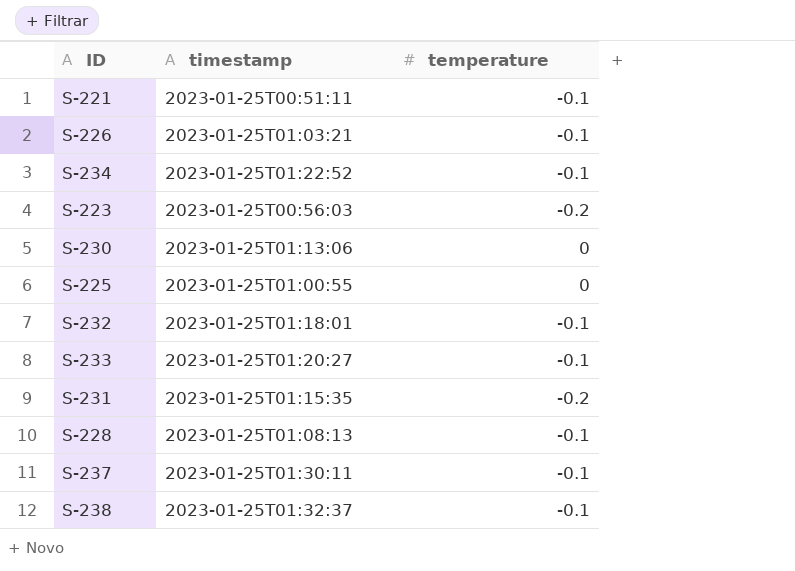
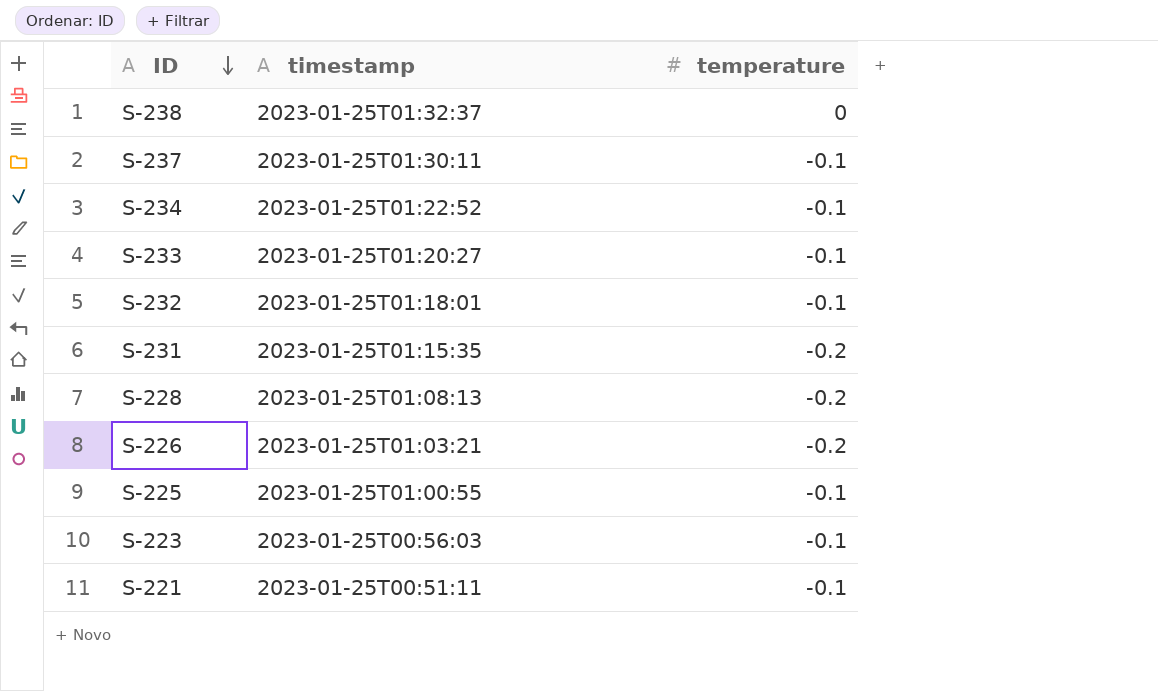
row order: none -> ID descending
row S-230: 2023-01-25T01:13:06 | 0 -> none
S-238 | temperature: -0.1 -> 0
S-228 | temperature: -0.1 -> -0.2
S-226 | temperature: -0.1 -> -0.2
S-225 | temperature: 0 -> -0.1
S-223 | temperature: -0.2 -> -0.1

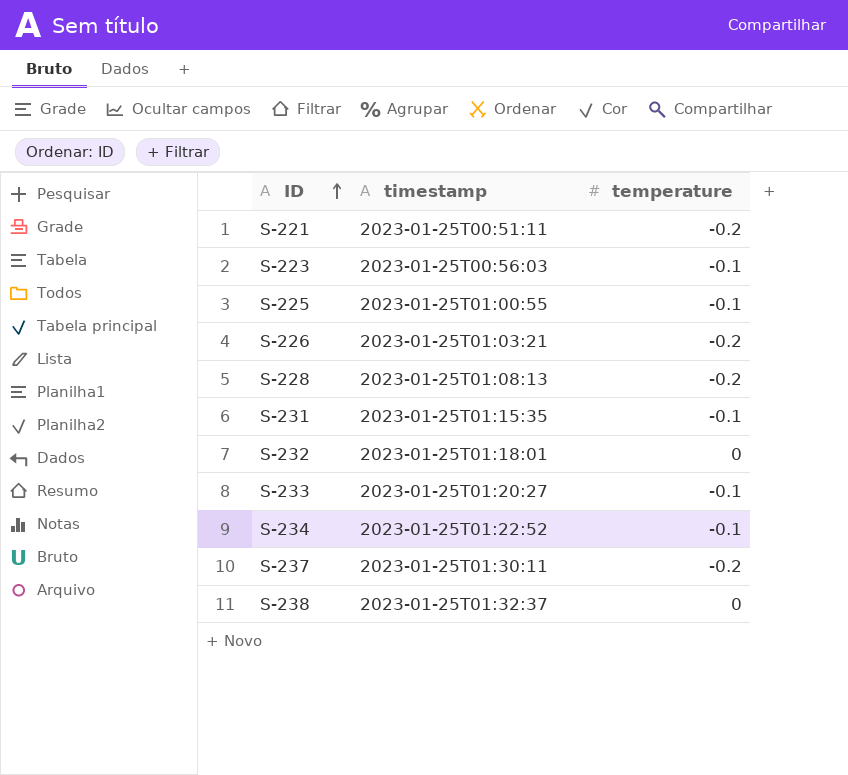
row order: ID descending -> ID ascending
S-221 | temperature: -0.1 -> -0.2
S-231 | temperature: -0.2 -> -0.1
S-232 | temperature: -0.1 -> 0
S-237 | temperature: -0.1 -> -0.2

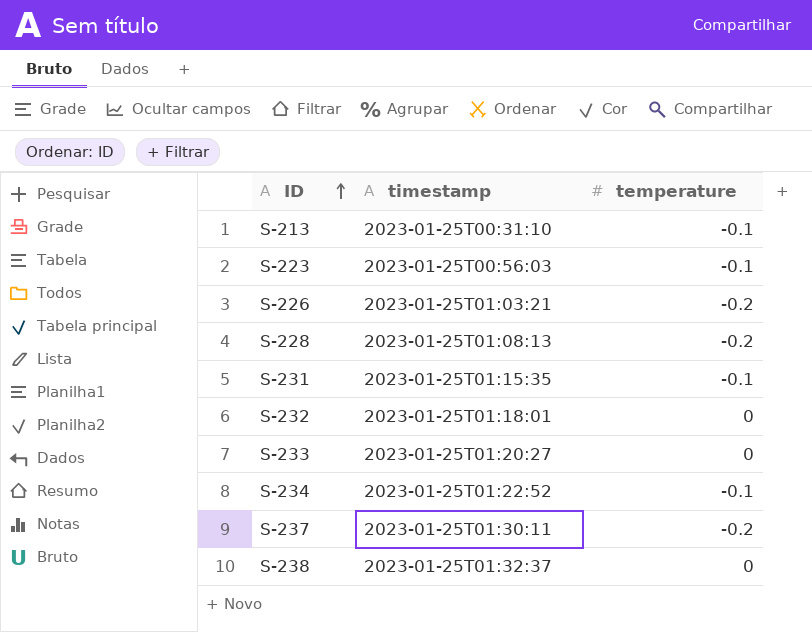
row S-221: 2023-01-25T00:51:11 | -0.2 -> none
row S-225: 2023-01-25T01:00:55 | -0.1 -> none
row S-213: none -> 2023-01-25T00:31:10 | -0.1
S-233 | temperature: -0.1 -> 0

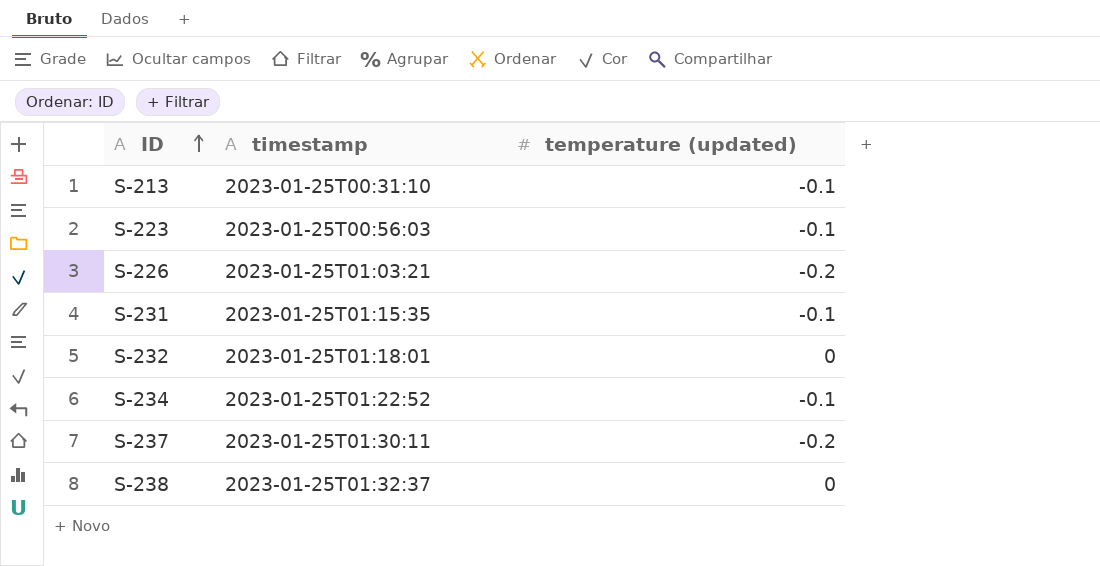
column name: temperature -> temperature (updated)
row S-228: 2023-01-25T01:08:13 | -0.2 -> none
row S-233: 2023-01-25T01:20:27 | 0 -> none

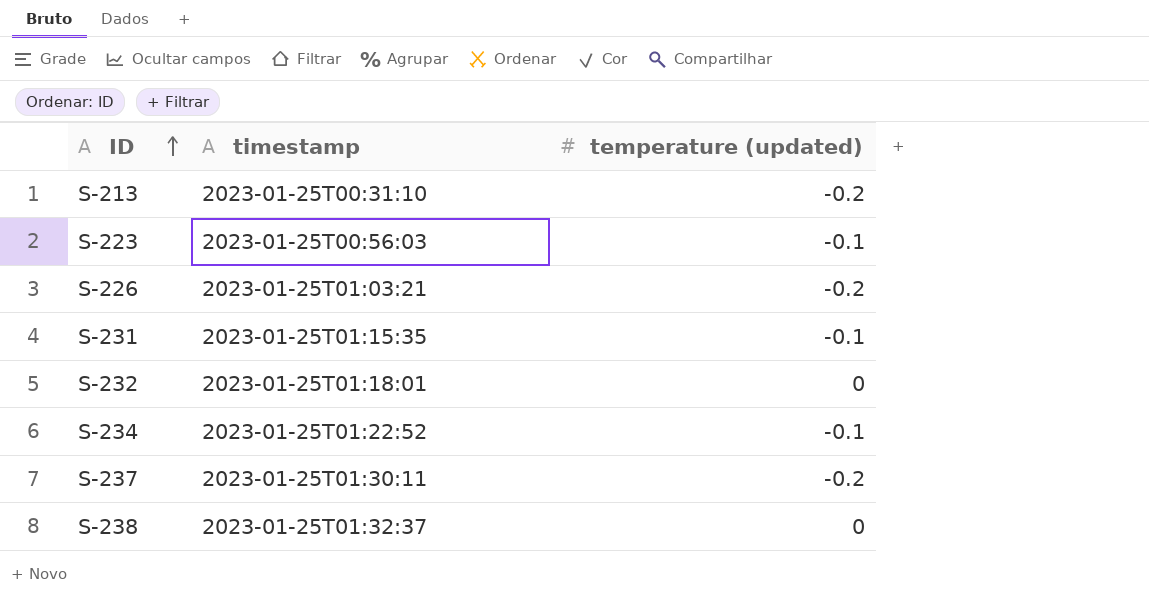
S-213 | temperature (updated): -0.1 -> -0.2

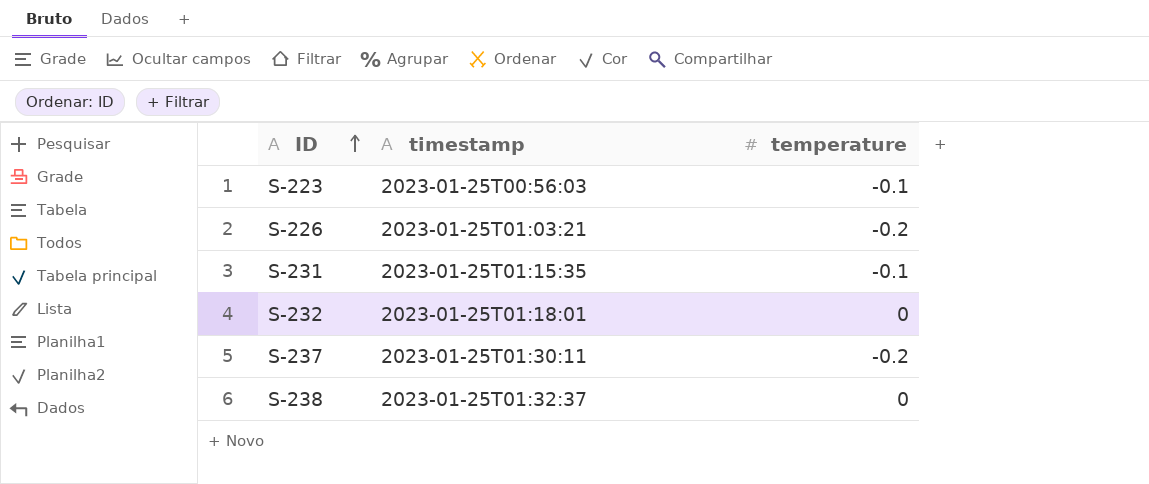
column name: temperature (updated) -> temperature
row S-213: 2023-01-25T00:31:10 | -0.2 -> none
row S-234: 2023-01-25T01:22:52 | -0.1 -> none

